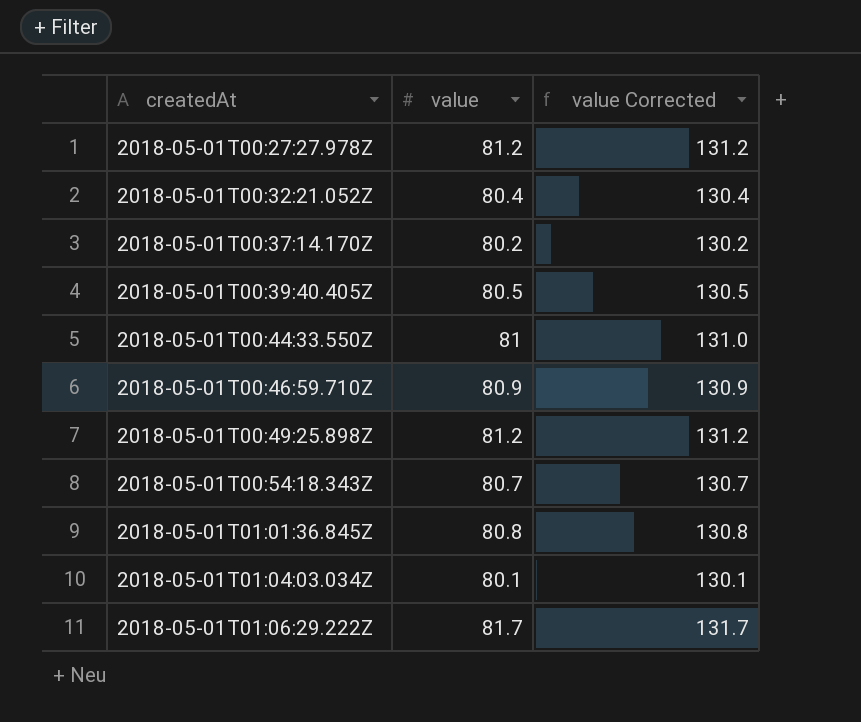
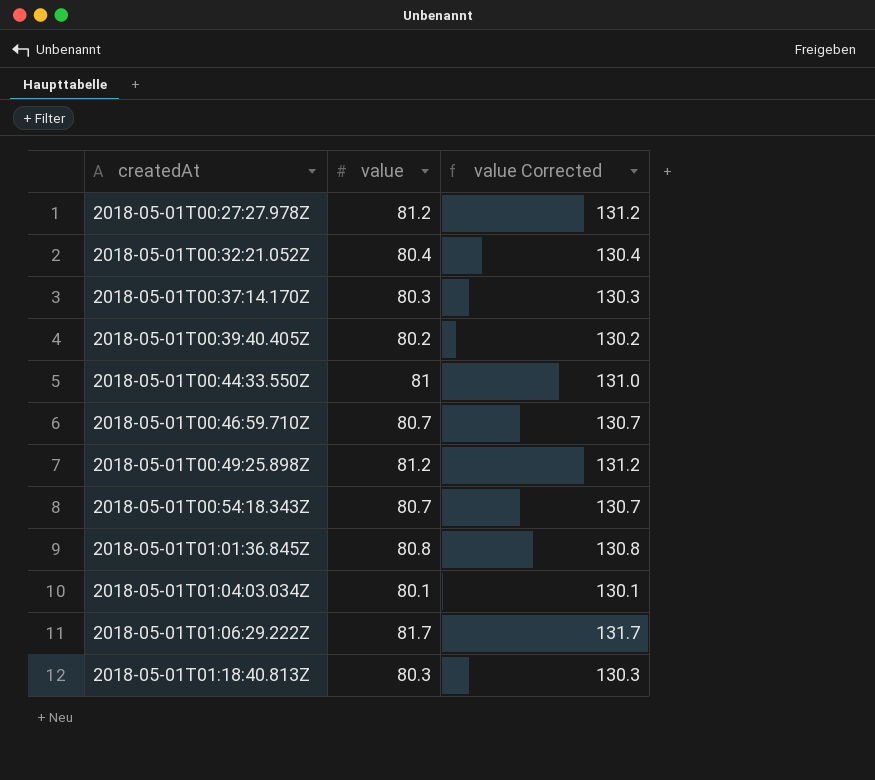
2018-05-01T00:37:14.170Z | value: 80.2 -> 80.3
2018-05-01T00:37:14.170Z | value Corrected: 130.2 -> 130.3
2018-05-01T00:39:40.405Z | value: 80.5 -> 80.2
2018-05-01T00:39:40.405Z | value Corrected: 130.5 -> 130.2
2018-05-01T00:46:59.710Z | value: 80.9 -> 80.7
2018-05-01T00:46:59.710Z | value Corrected: 130.9 -> 130.7
row 2018-05-01T01:18:40.813Z: none -> 80.3 | 130.3

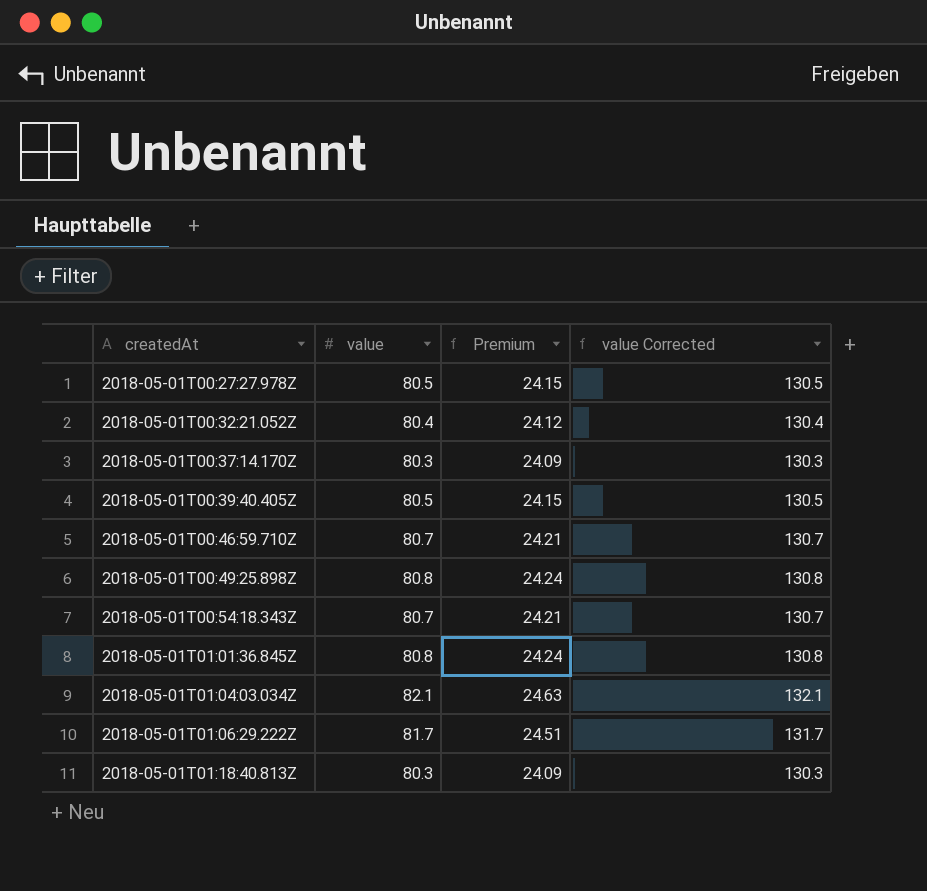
column Premium | formula: none -> [value] * 0.3
row 2018-05-01T00:44:33.550Z: 81 | 131.0 -> none
2018-05-01T00:27:27.978Z | value: 81.2 -> 80.5
2018-05-01T00:27:27.978Z | value Corrected: 131.2 -> 130.5
2018-05-01T00:39:40.405Z | value: 80.2 -> 80.5
2018-05-01T00:39:40.405Z | value Corrected: 130.2 -> 130.5
2018-05-01T00:49:25.898Z | value: 81.2 -> 80.8
2018-05-01T00:49:25.898Z | value Corrected: 131.2 -> 130.8
2018-05-01T01:04:03.034Z | value: 80.1 -> 82.1
2018-05-01T01:04:03.034Z | value Corrected: 130.1 -> 132.1

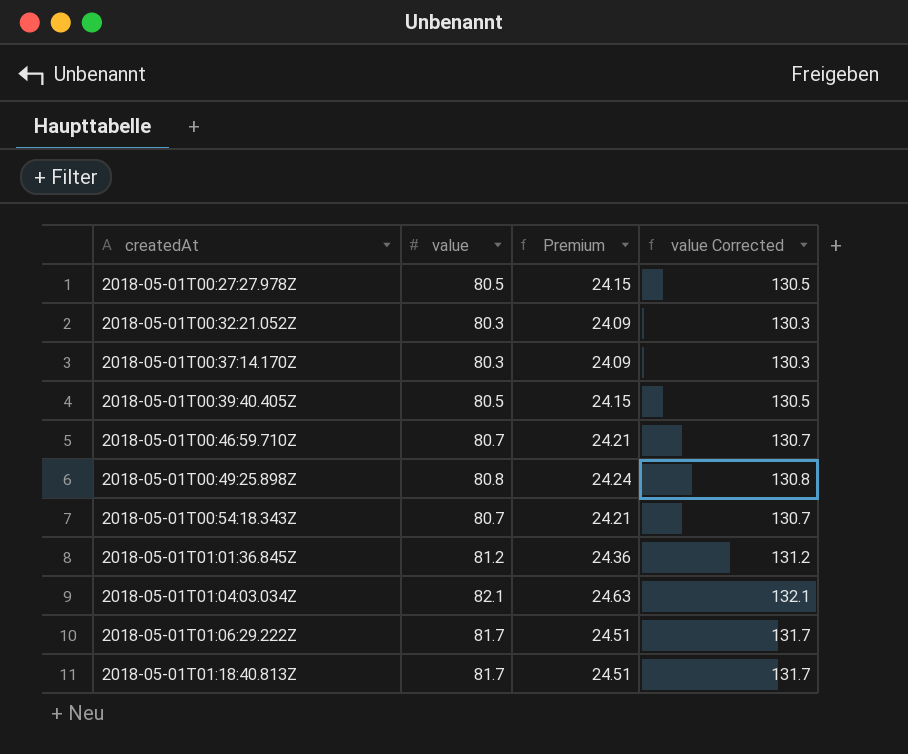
2018-05-01T00:32:21.052Z | value: 80.4 -> 80.3
2018-05-01T00:32:21.052Z | Premium: 24.12 -> 24.09
2018-05-01T00:32:21.052Z | value Corrected: 130.4 -> 130.3
2018-05-01T01:01:36.845Z | value: 80.8 -> 81.2
2018-05-01T01:01:36.845Z | Premium: 24.24 -> 24.36
2018-05-01T01:01:36.845Z | value Corrected: 130.8 -> 131.2
2018-05-01T01:18:40.813Z | value: 80.3 -> 81.7
2018-05-01T01:18:40.813Z | Premium: 24.09 -> 24.51
2018-05-01T01:18:40.813Z | value Corrected: 130.3 -> 131.7

